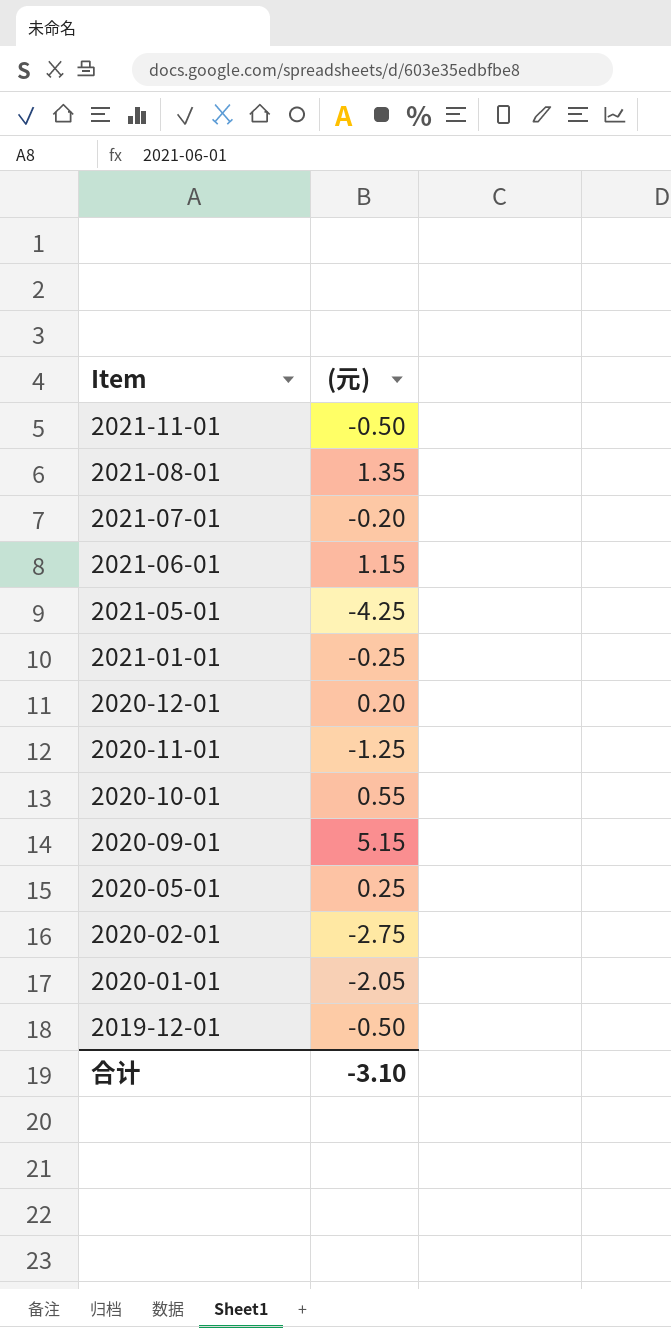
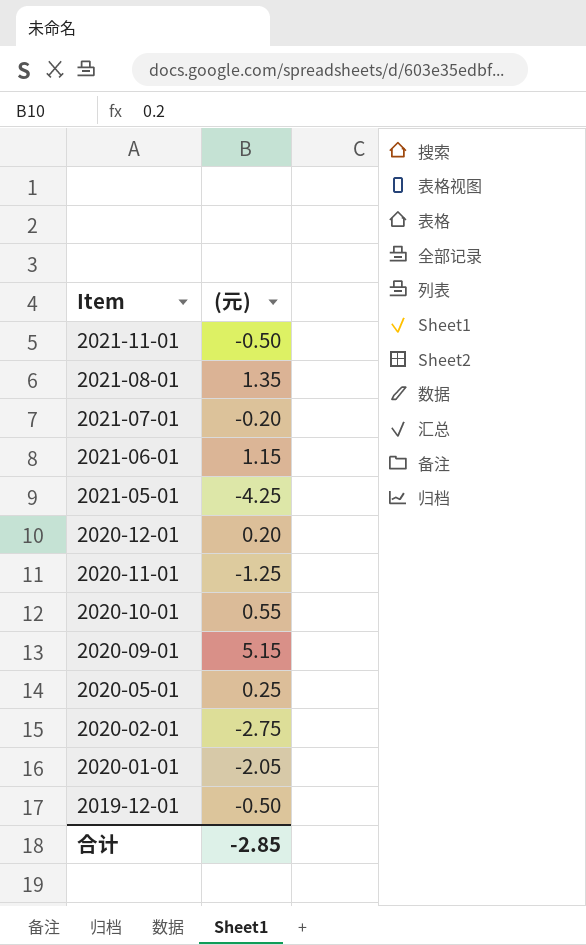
row 2021-01-01: -0.25 -> none
合计 | (元): -3.10 -> -2.85

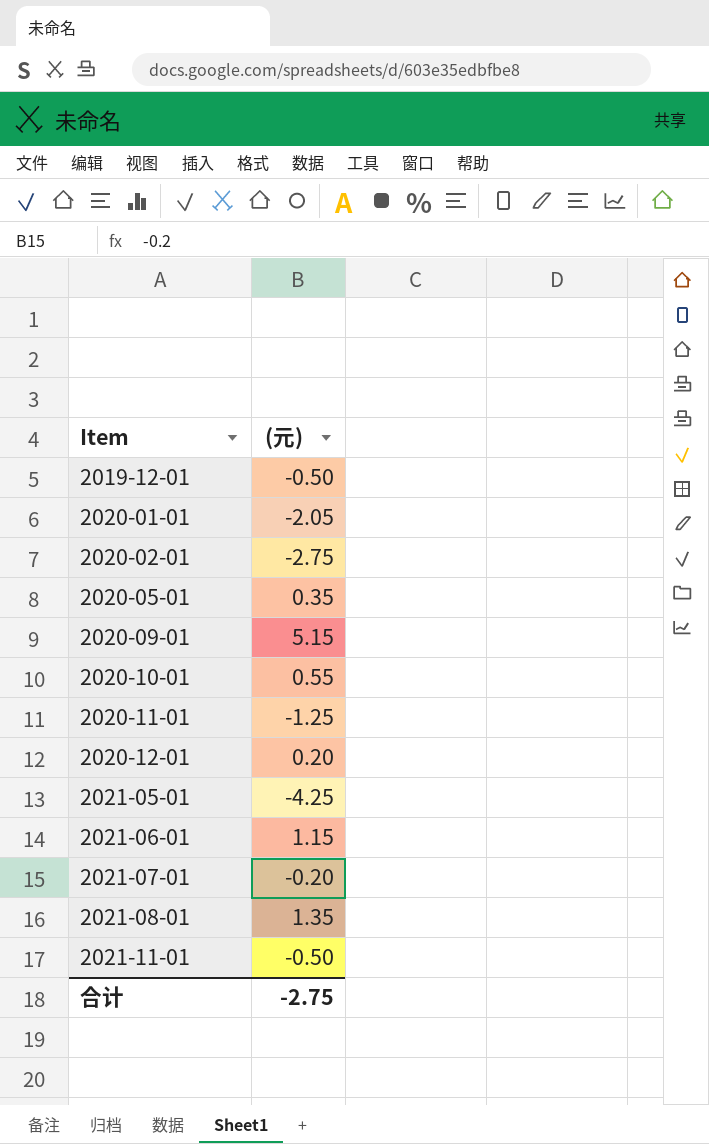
row order: Item descending -> Item ascending
2020-05-01 | (元): 0.25 -> 0.35
合计 | (元): -2.85 -> -2.75

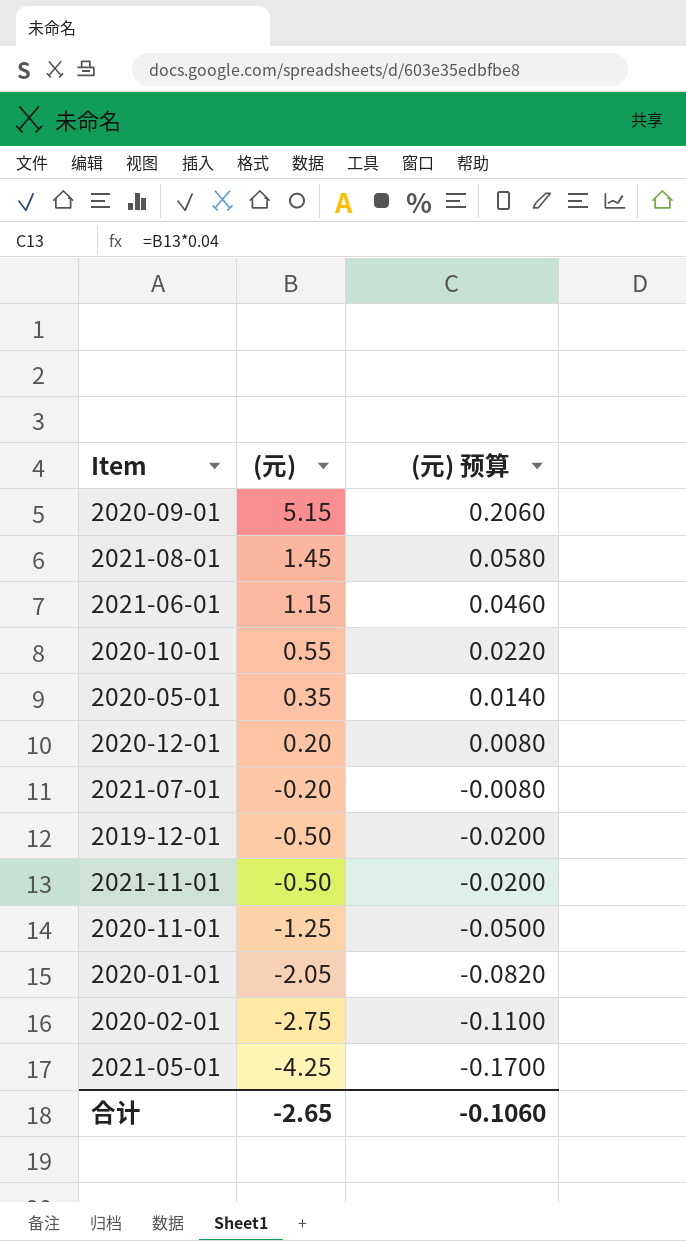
row order: Item ascending -> (元) descending
column (元) 预算 | formula: none -> [(元)] * 0.04
2021-08-01 | (元): 1.35 -> 1.45
合计 | (元): -2.75 -> -2.65

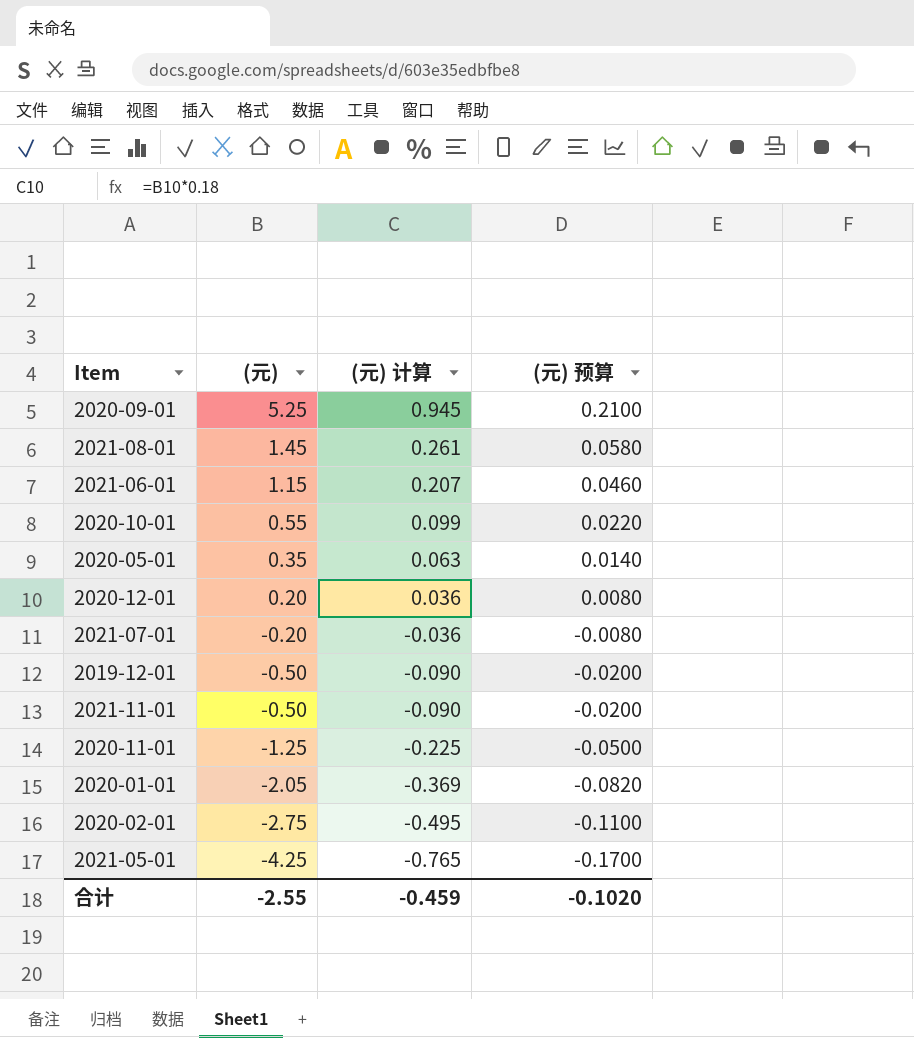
column (元) 计算 | formula: none -> [(元)] * 0.18
2020-09-01 | (元): 5.15 -> 5.25
2020-09-01 | (元) 预算: 0.2060 -> 0.2100
合计 | (元): -2.65 -> -2.55
合计 | (元) 预算: -0.1060 -> -0.1020

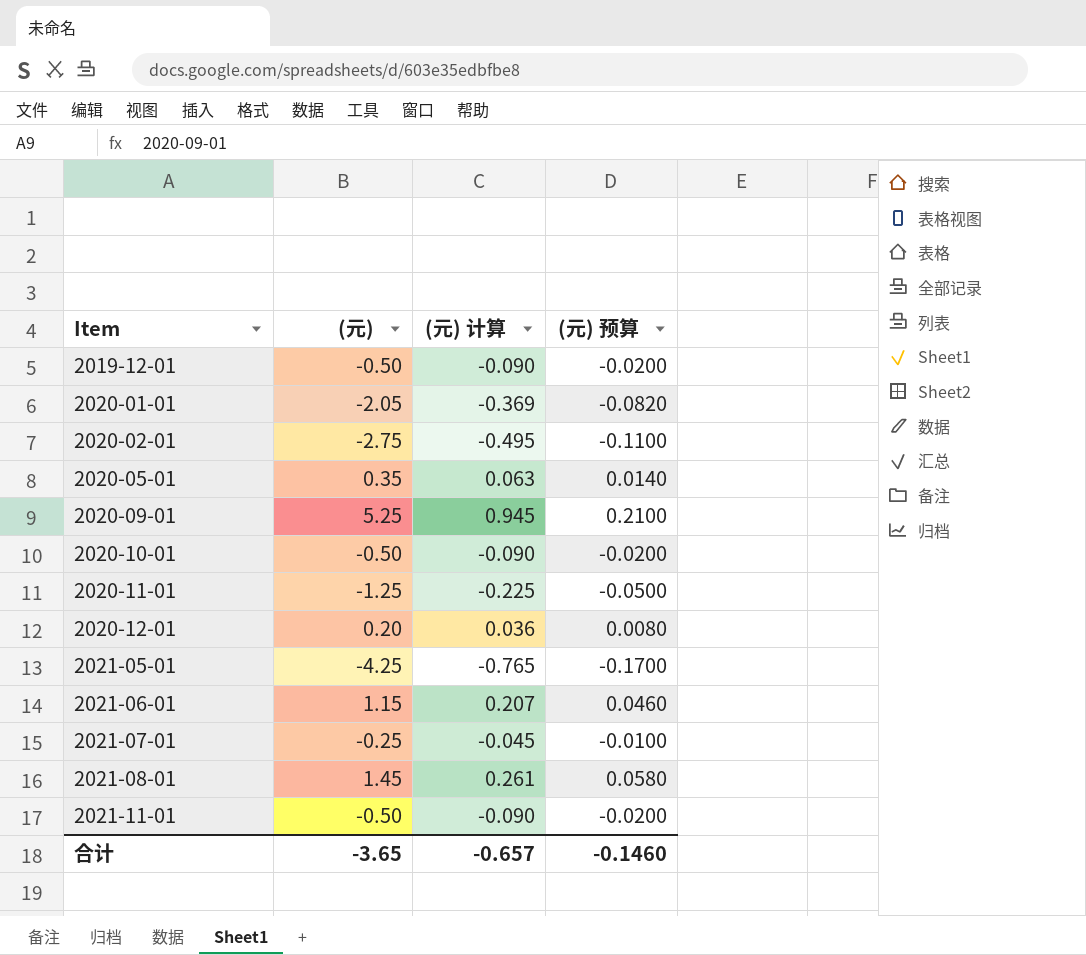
row order: (元) descending -> Item ascending
2020-10-01 | (元): 0.55 -> -0.50
2020-10-01 | (元) 计算: 0.099 -> -0.090
2020-10-01 | (元) 预算: 0.0220 -> -0.0200
2021-07-01 | (元): -0.20 -> -0.25
2021-07-01 | (元) 计算: -0.036 -> -0.045
2021-07-01 | (元) 预算: -0.0080 -> -0.0100
合计 | (元): -2.55 -> -3.65
合计 | (元) 计算: -0.459 -> -0.657
合计 | (元) 预算: -0.1020 -> -0.1460

